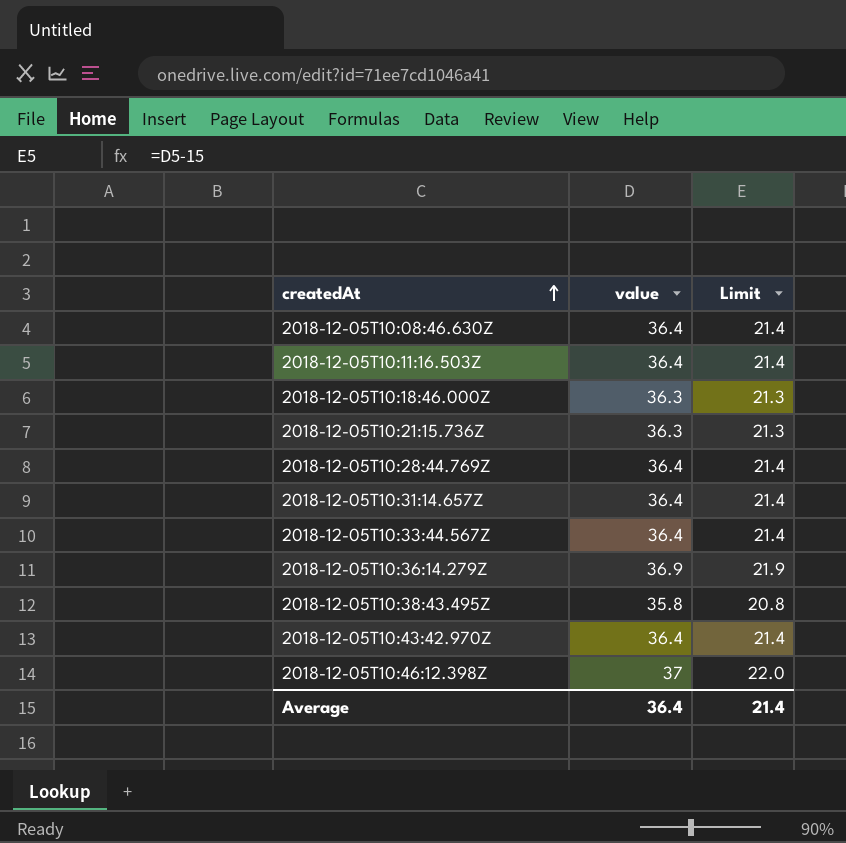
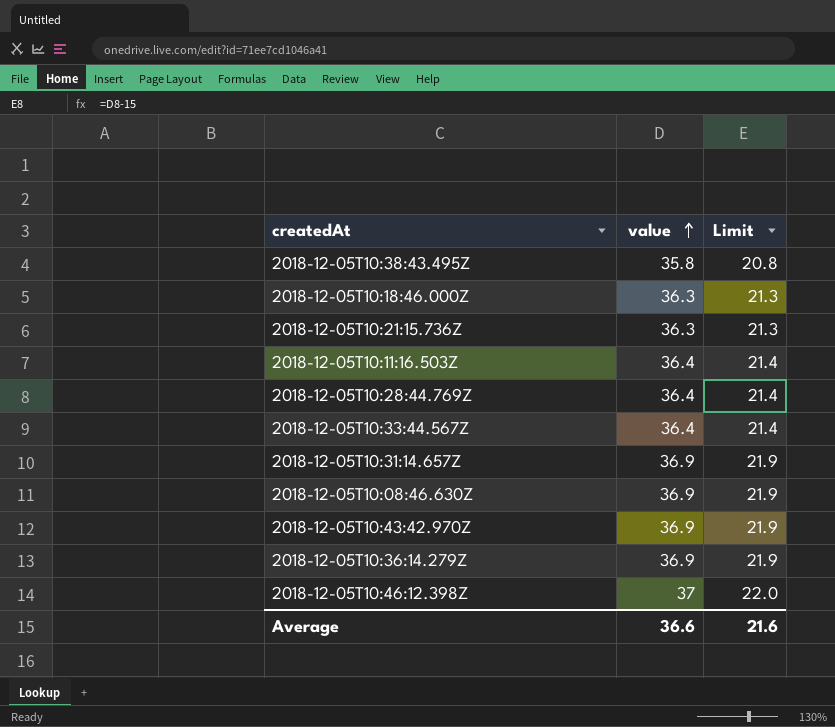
row order: createdAt ascending -> value ascending
2018-12-05T10:31:14.657Z | value: 36.4 -> 36.9
2018-12-05T10:31:14.657Z | Limit: 21.4 -> 21.9
2018-12-05T10:08:46.630Z | value: 36.4 -> 36.9
2018-12-05T10:08:46.630Z | Limit: 21.4 -> 21.9
2018-12-05T10:43:42.970Z | value: 36.4 -> 36.9
2018-12-05T10:43:42.970Z | Limit: 21.4 -> 21.9
Average | value: 36.4 -> 36.6
Average | Limit: 21.4 -> 21.6

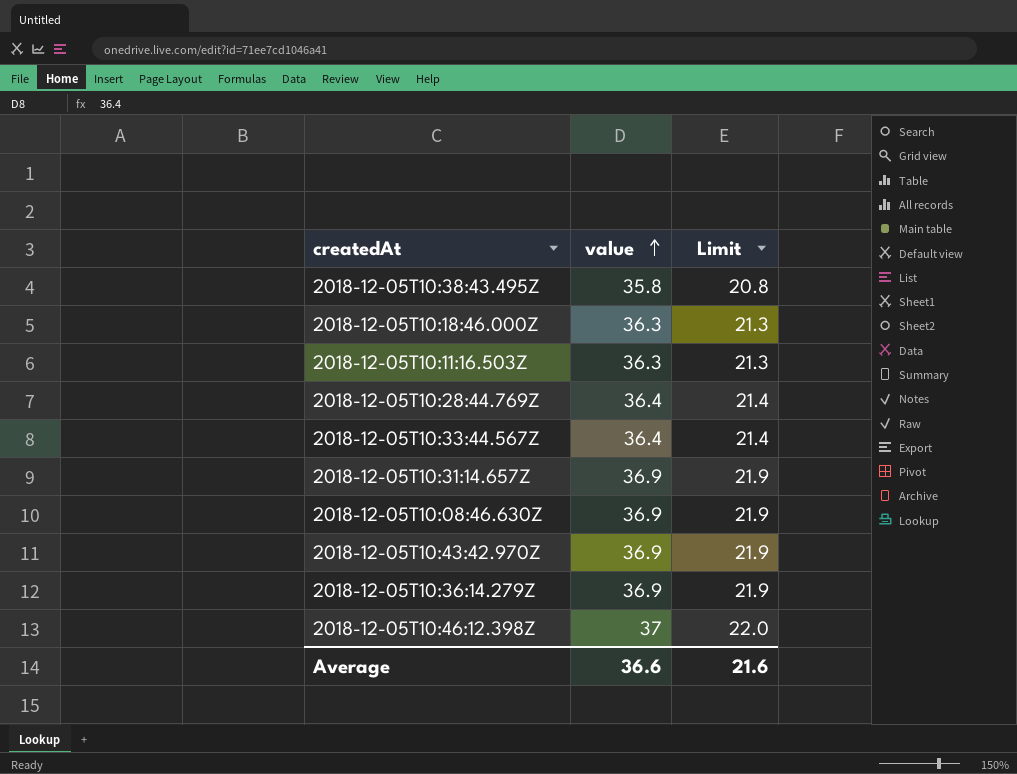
row 2018-12-05T10:21:15.736Z: 36.3 | 21.3 -> none
2018-12-05T10:11:16.503Z | value: 36.4 -> 36.3
2018-12-05T10:11:16.503Z | Limit: 21.4 -> 21.3

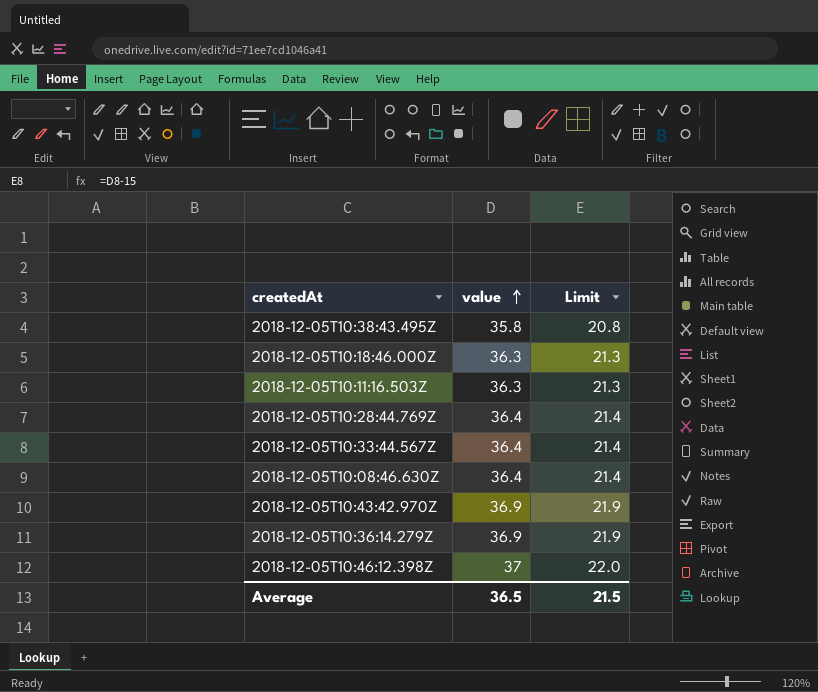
row 2018-12-05T10:31:14.657Z: 36.9 | 21.9 -> none
2018-12-05T10:08:46.630Z | value: 36.9 -> 36.4
2018-12-05T10:08:46.630Z | Limit: 21.9 -> 21.4
Average | value: 36.6 -> 36.5
Average | Limit: 21.6 -> 21.5

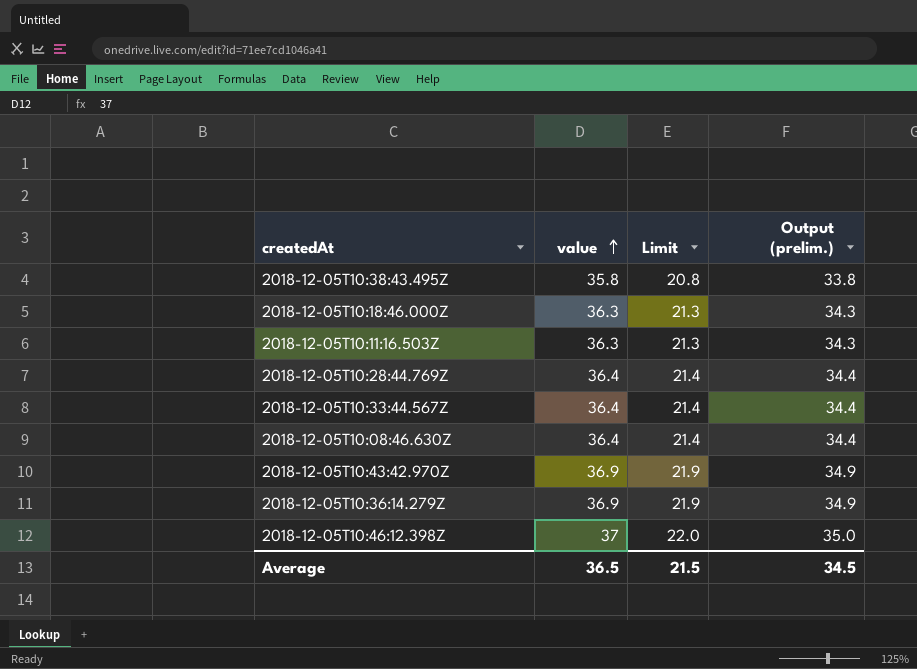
column Output (prelim.) | formula: none -> [value] - 2

